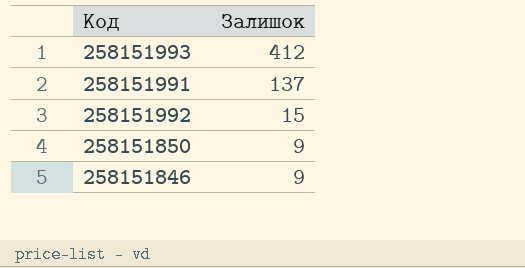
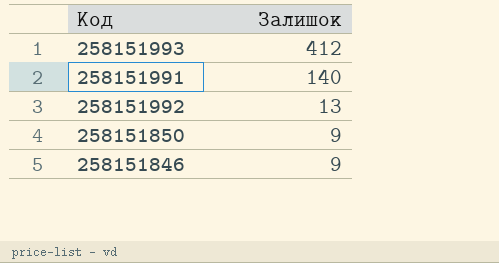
258151991 | Залишок: 137 -> 140
258151992 | Залишок: 15 -> 13

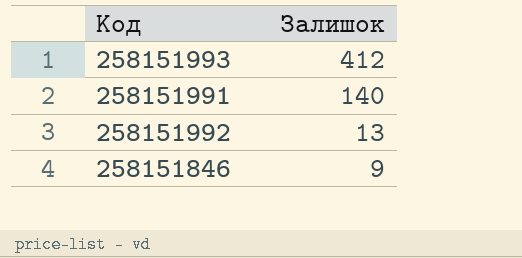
row 258151850: 9 -> none

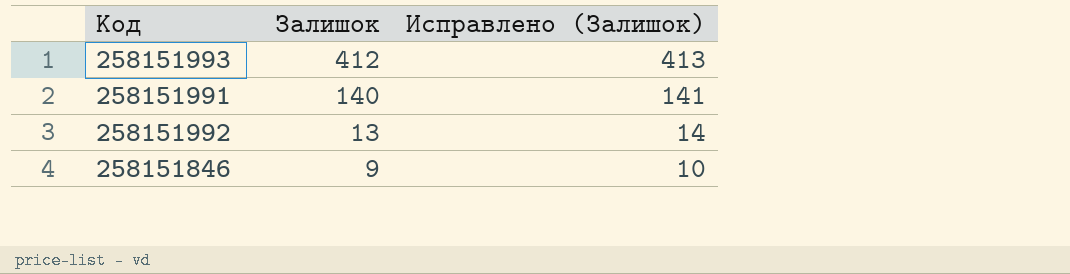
column Исправлено (Залишок) | formula: none -> [Залишок] + 1

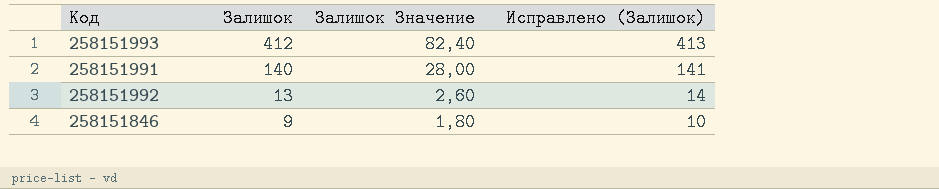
column Залишок Значение | formula: none -> [Залишок] * 0,2

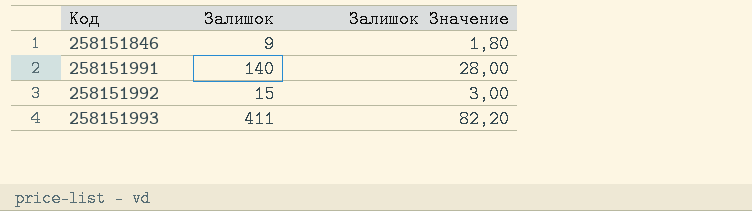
row order: Залишок descending -> Код ascending
column Исправлено (Залишок) | formula: [Залишок] + 1 -> none
258151992 | Залишок: 13 -> 15
258151992 | Залишок Значение: 2,60 -> 3,00
258151993 | Залишок: 412 -> 411
258151993 | Залишок Значение: 82,40 -> 82,20

